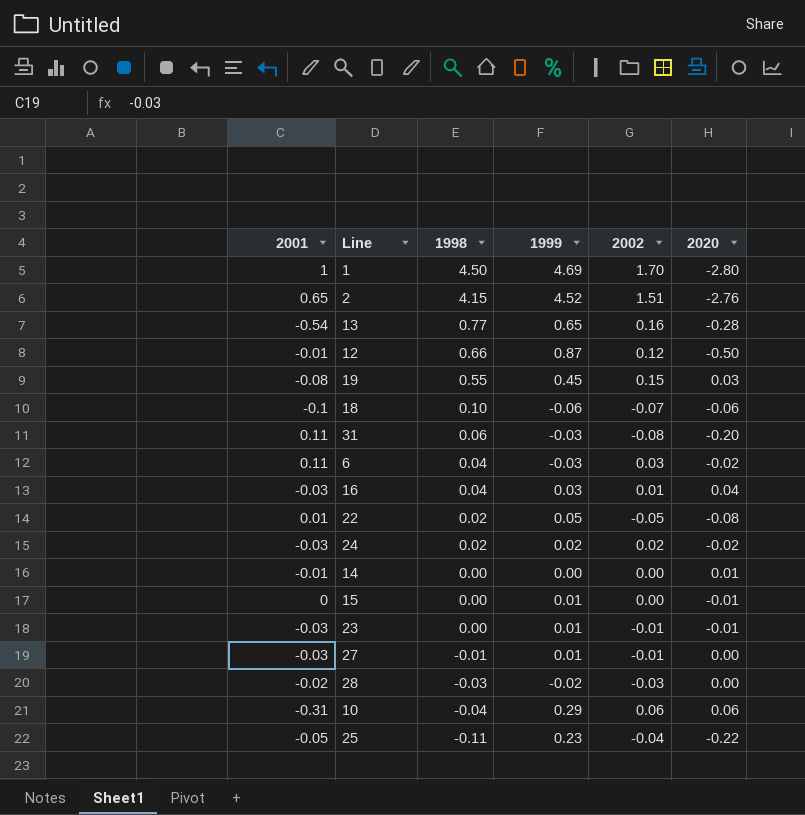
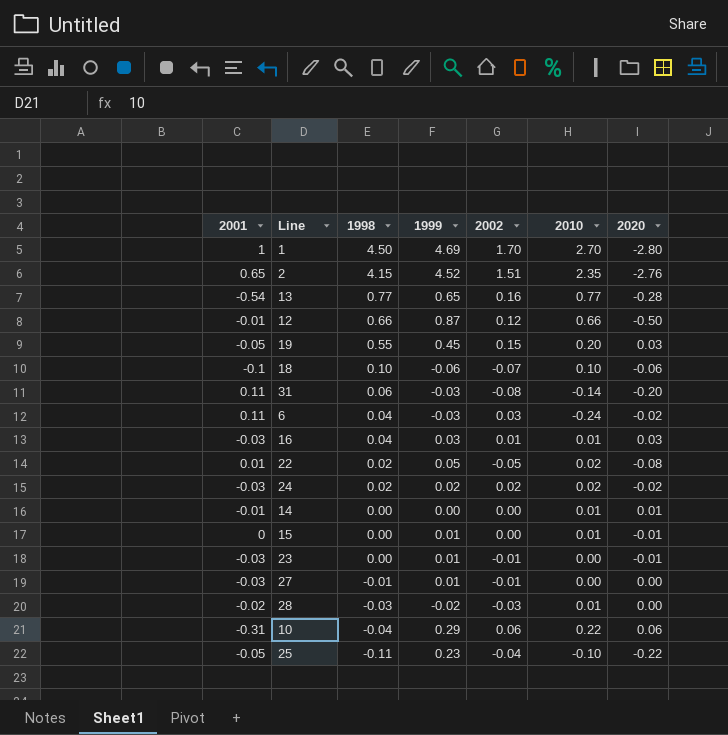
column 2010 | position: none -> 6
19 | 2001: -0.08 -> -0.05
16 | 2020: 0.04 -> 0.03

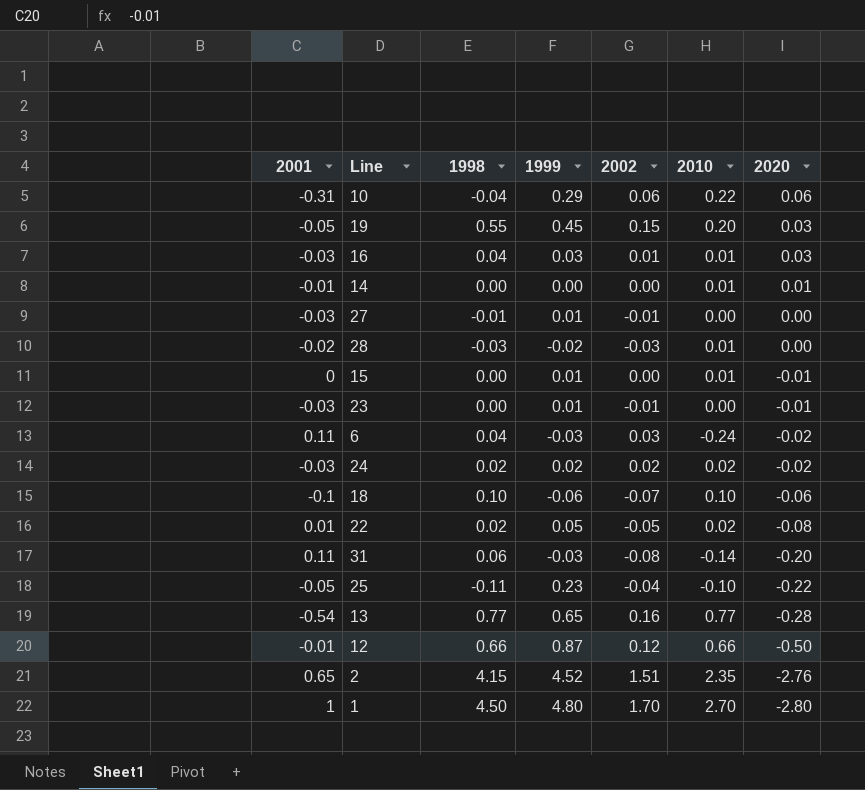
row order: 1998 descending -> 2020 descending
1 | 1999: 4.69 -> 4.80

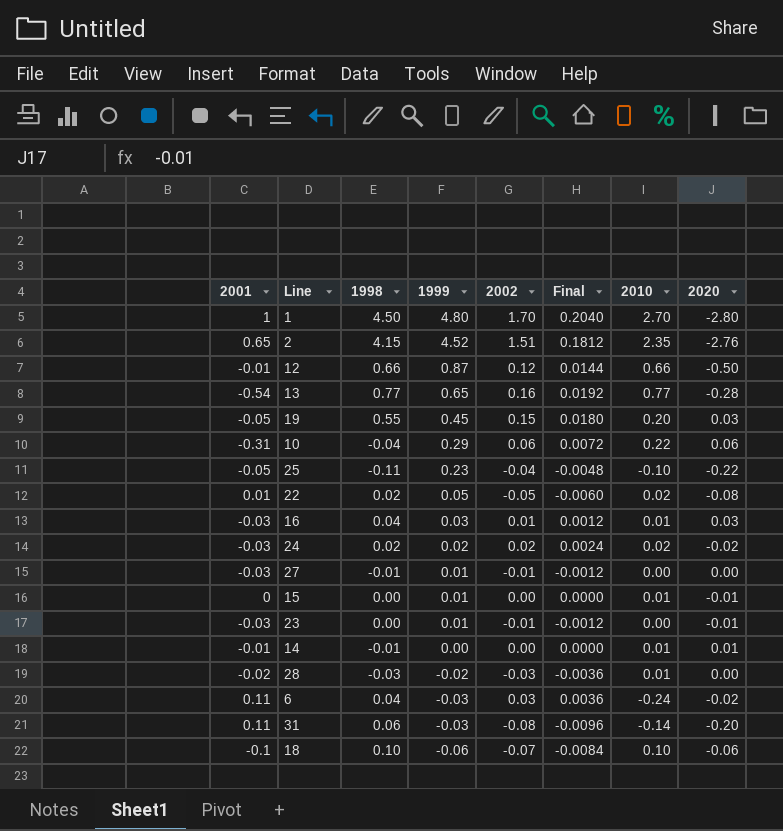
row order: 2020 descending -> 1999 descending
column Final | formula: none -> [2002] * 0.12
14 | 1998: 0.00 -> -0.01

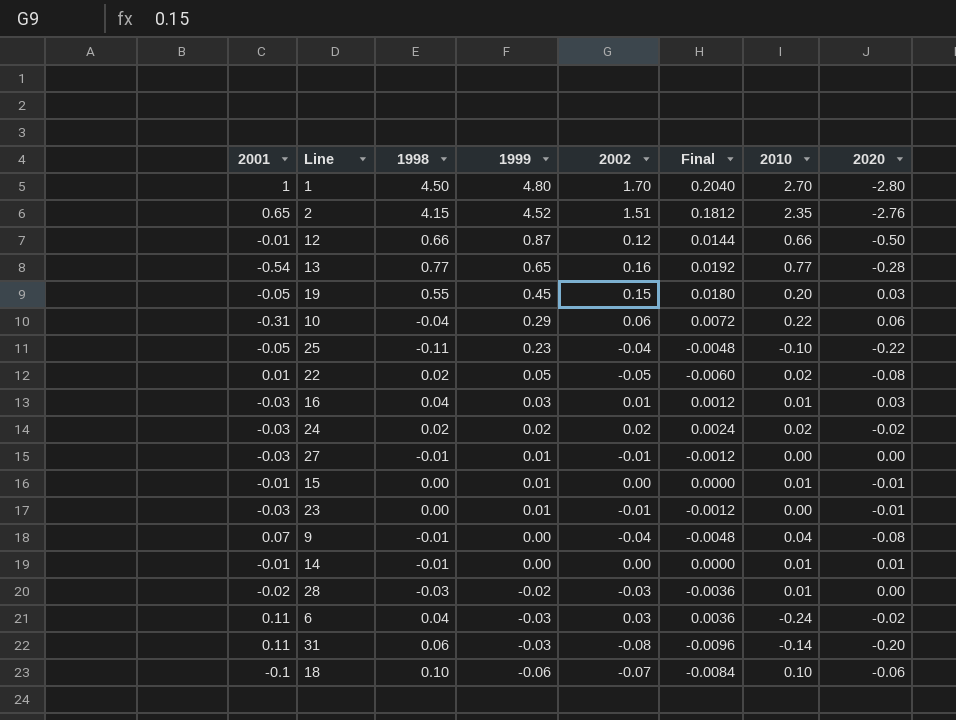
15 | 2001: 0 -> -0.01
row 9: none -> 0.07 | -0.01 | 0.00 | -0.04 | -0.0048 | 0.04 | -0.08

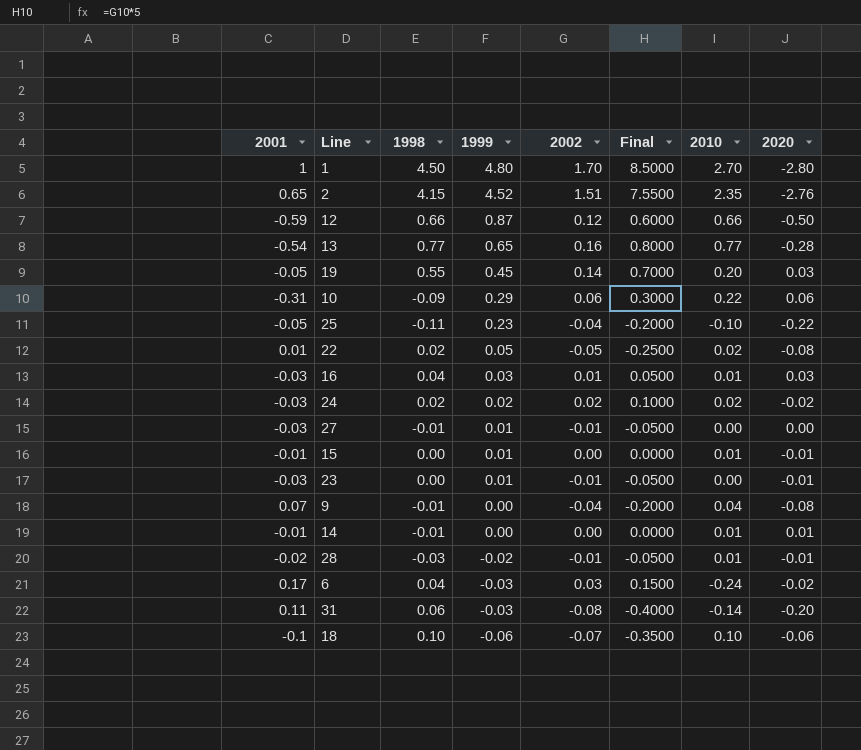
column Final | formula: [2002] * 0.12 -> [2002] * 5
12 | 2001: -0.01 -> -0.59
19 | 2002: 0.15 -> 0.14
10 | 1998: -0.04 -> -0.09
28 | 2002: -0.03 -> -0.01
28 | 2020: 0.00 -> -0.01
6 | 2001: 0.11 -> 0.17

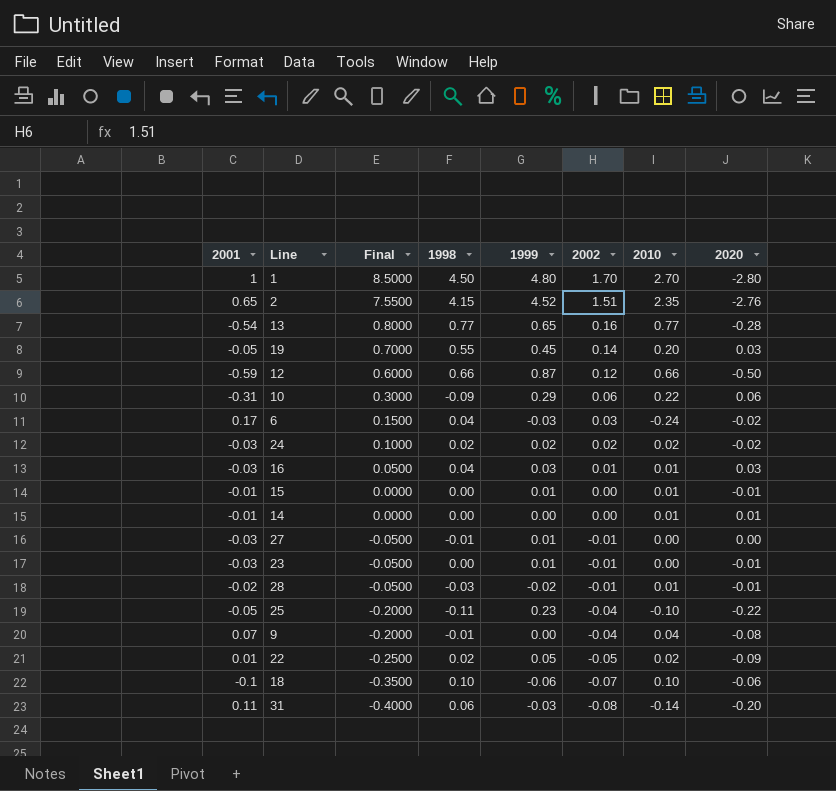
row order: 1999 descending -> Final descending
column Final | position: 6 -> 3
14 | 1998: -0.01 -> 0.00
22 | 2020: -0.08 -> -0.09

